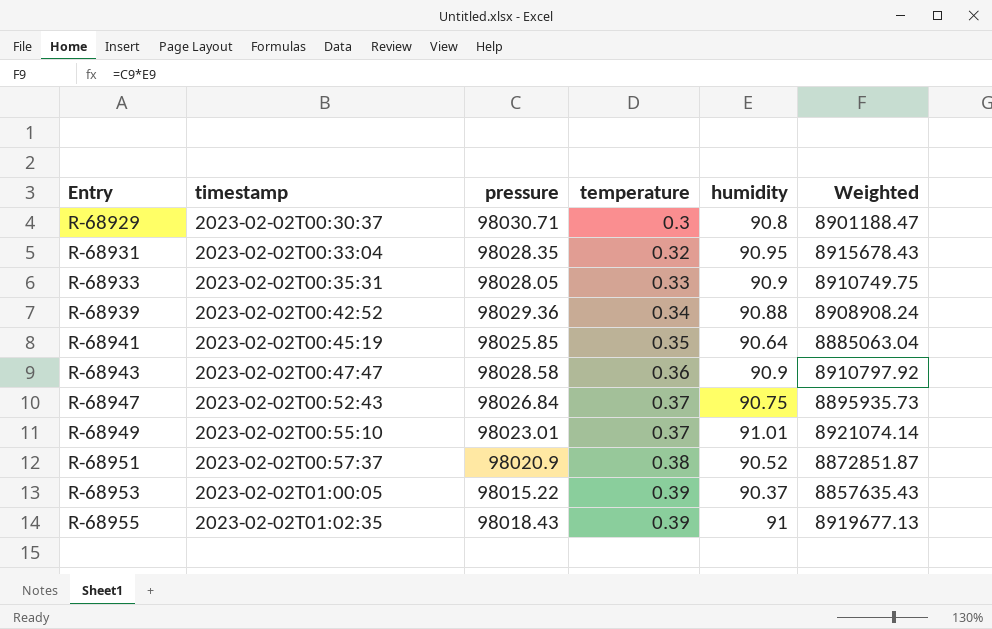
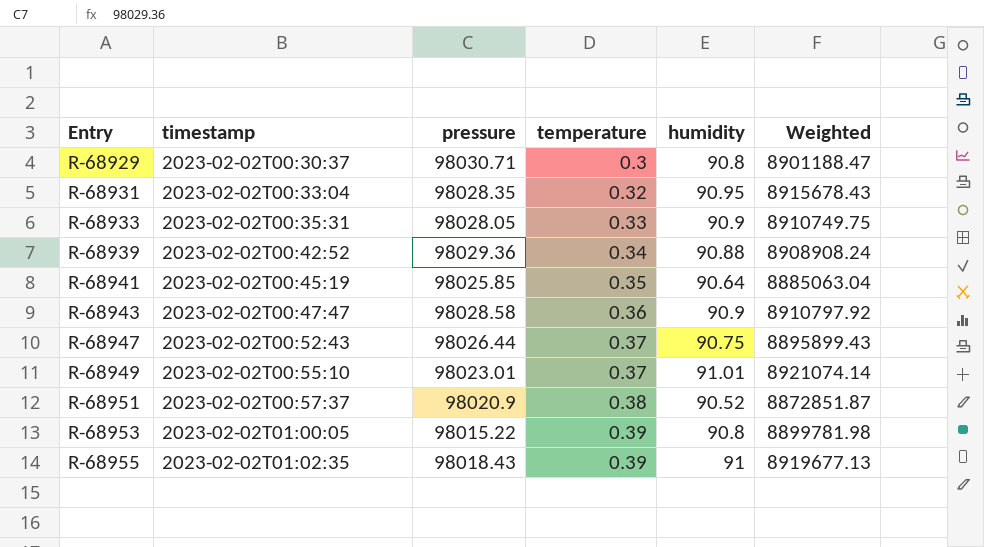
R-68947 | pressure: 98026.84 -> 98026.44
R-68947 | Weighted: 8895935.73 -> 8895899.43
R-68953 | humidity: 90.37 -> 90.8
R-68953 | Weighted: 8857635.43 -> 8899781.98

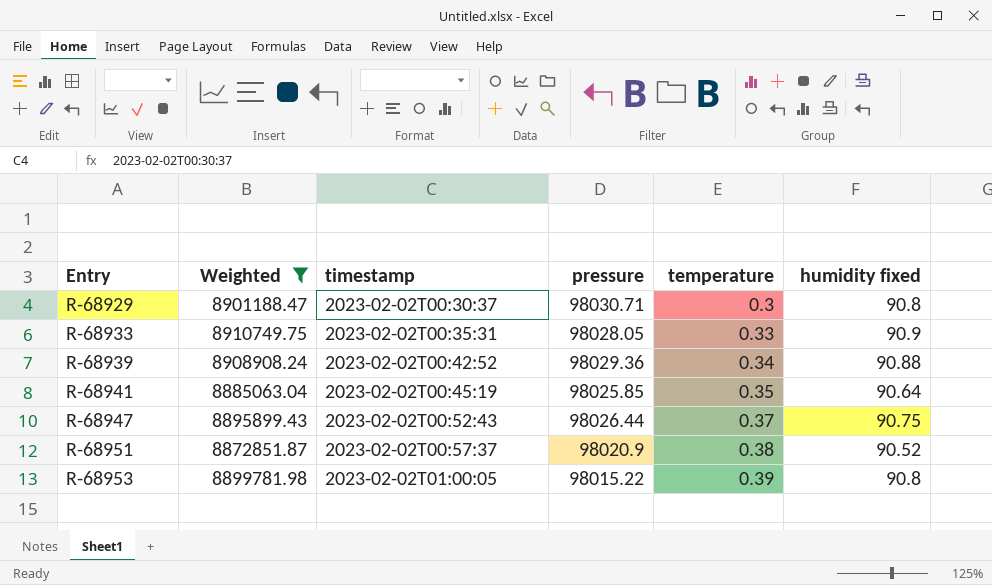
filter: none -> Weighted <= 8910749.75
column Weighted | position: 6 -> 2
column name: humidity -> humidity fixed

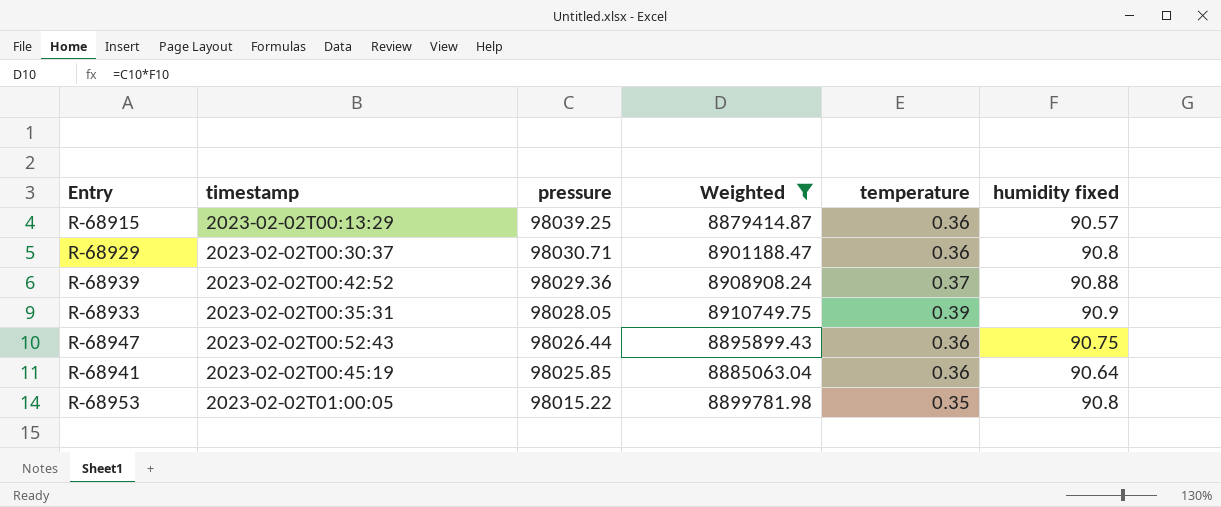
row order: Entry ascending -> pressure descending
column Weighted | position: 2 -> 4
row R-68951: 8872851.87 | 2023-02-02T00:57:37 | 98020.9 | 0.38 | 90.52 -> none
row R-68915: none -> 2023-02-02T00:13:29 | 98039.25 | 8879414.87 | 0.36 | 90.57
R-68929 | temperature: 0.3 -> 0.36
R-68939 | temperature: 0.34 -> 0.37
R-68933 | temperature: 0.33 -> 0.39
R-68947 | temperature: 0.37 -> 0.36
R-68941 | temperature: 0.35 -> 0.36
R-68953 | temperature: 0.39 -> 0.35

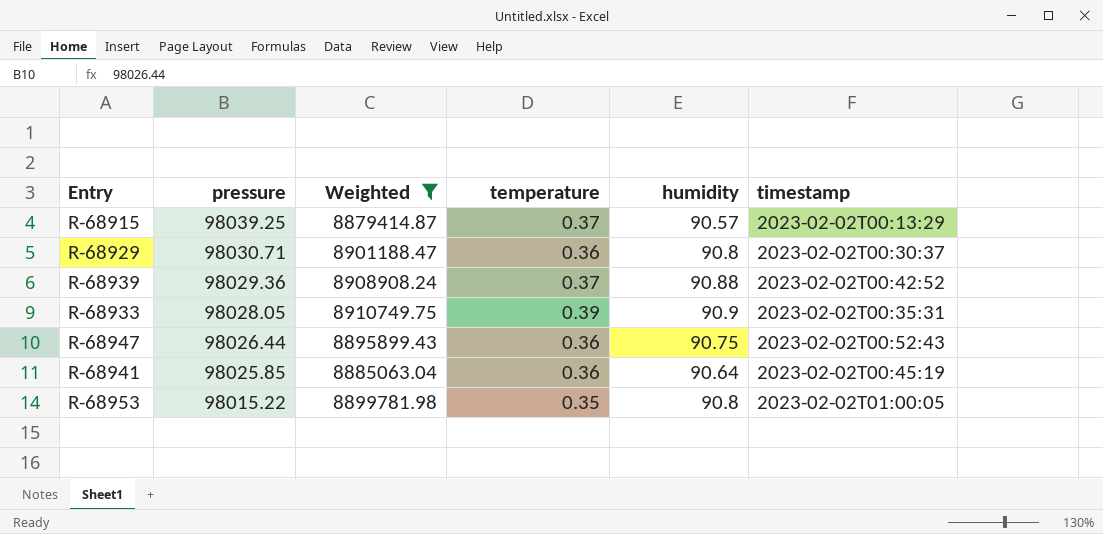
column name: humidity fixed -> humidity
column timestamp | position: 2 -> 6
R-68915 | temperature: 0.36 -> 0.37

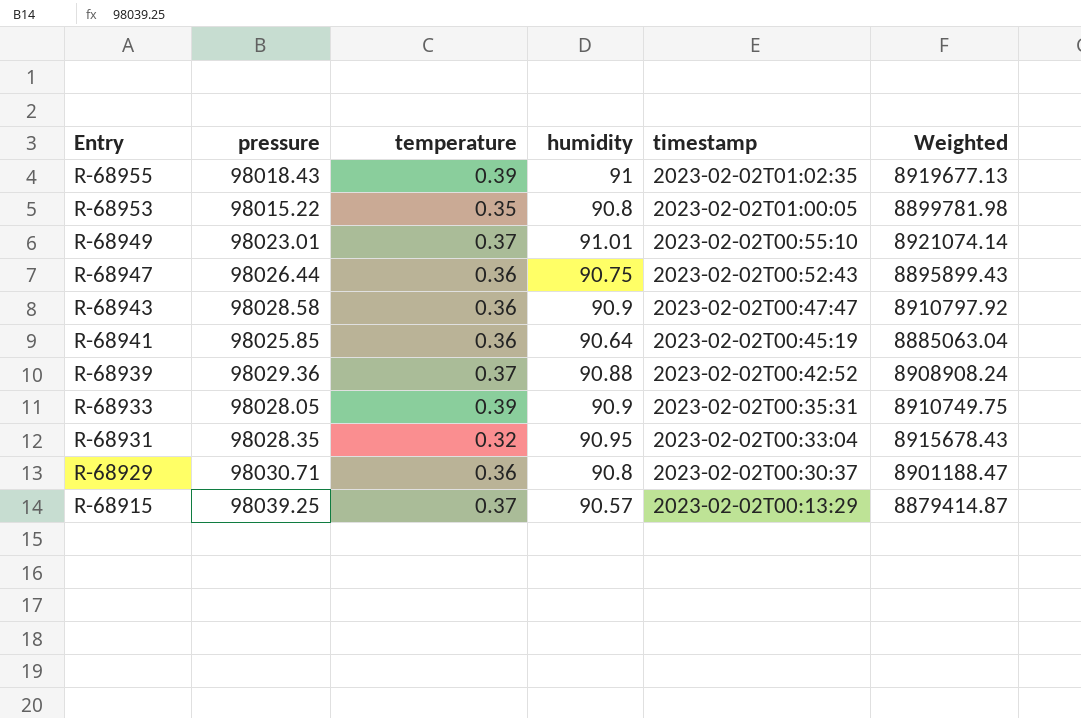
filter: Weighted <= 8910749.75 -> none
row order: pressure descending -> Entry descending
column Weighted | position: 3 -> 6

